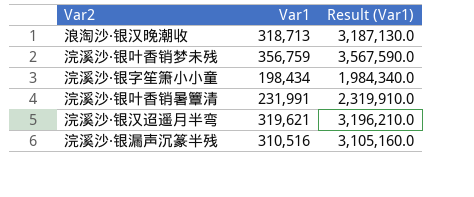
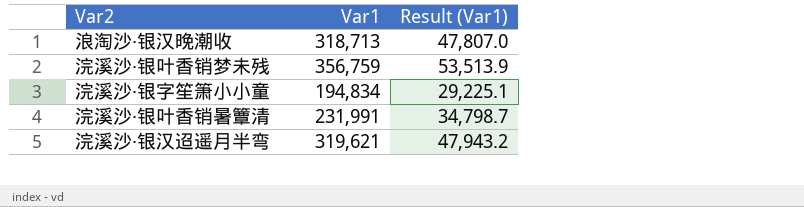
column Result (Var1) | formula: [Var1] * 10 -> [Var1] * 0.15
row 浣溪沙·银漏声沉篆半残: 310,516 | 3,105,160.0 -> none
浣溪沙·银字笙箫小小童 | Var1: 198,434 -> 194,834

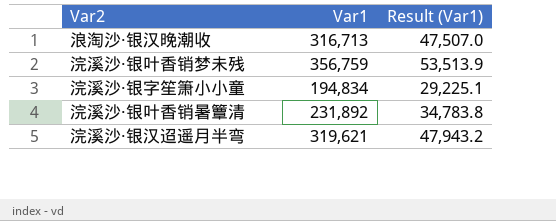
浪淘沙·银汉晚潮收 | Var1: 318,713 -> 316,713
浪淘沙·银汉晚潮收 | Result (Var1): 47,807.0 -> 47,507.0
浣溪沙·银叶香销暑簟清 | Var1: 231,991 -> 231,892
浣溪沙·银叶香销暑簟清 | Result (Var1): 34,798.7 -> 34,783.8

